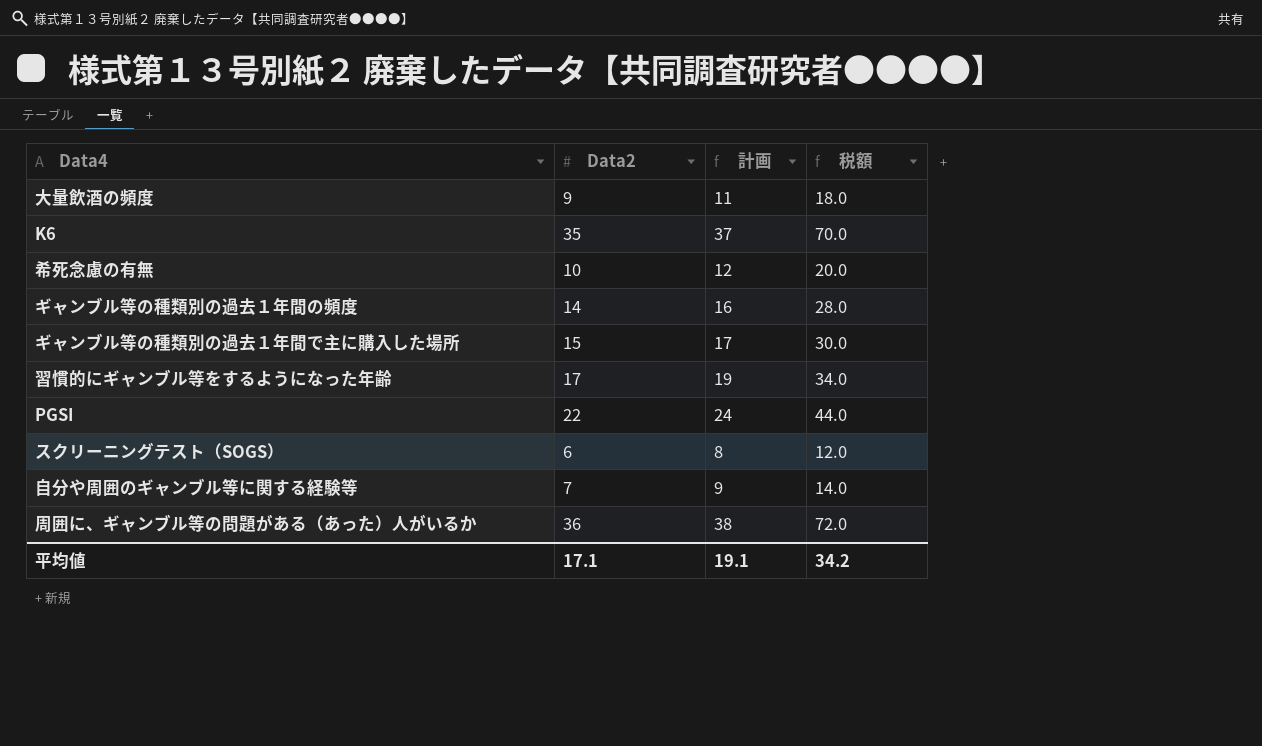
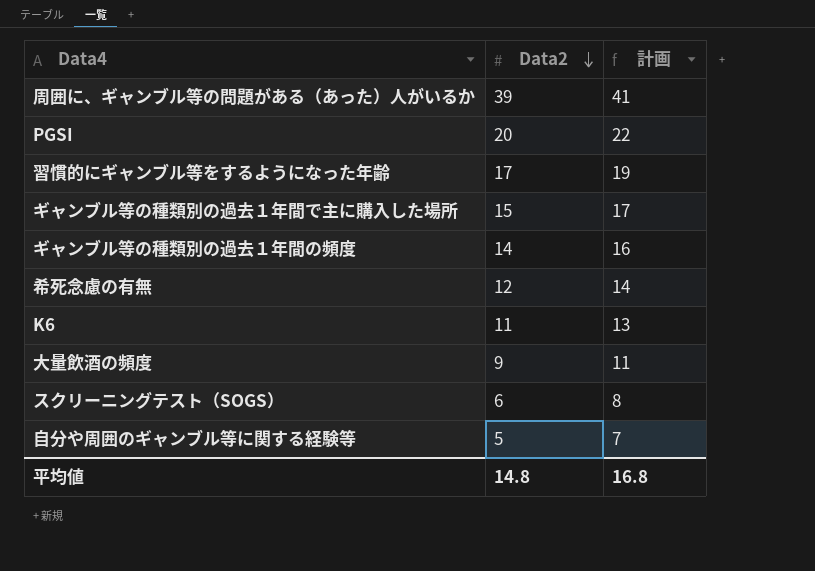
row order: none -> Data2 descending
column 税額 | formula: [Data2] * 2 -> none
周囲に、ギャンブル等の問題がある（あった）人がいるか | Data2: 36 -> 39
周囲に、ギャンブル等の問題がある（あった）人がいるか | 計画: 38 -> 41
PGSI | Data2: 22 -> 20
PGSI | 計画: 24 -> 22
希死念慮の有無 | Data2: 10 -> 12
希死念慮の有無 | 計画: 12 -> 14
K6 | Data2: 35 -> 11
K6 | 計画: 37 -> 13
自分や周囲のギャンブル等に関する経験等 | Data2: 7 -> 5
自分や周囲のギャンブル等に関する経験等 | 計画: 9 -> 7
平均値 | Data2: 17.1 -> 14.8
平均値 | 計画: 19.1 -> 16.8

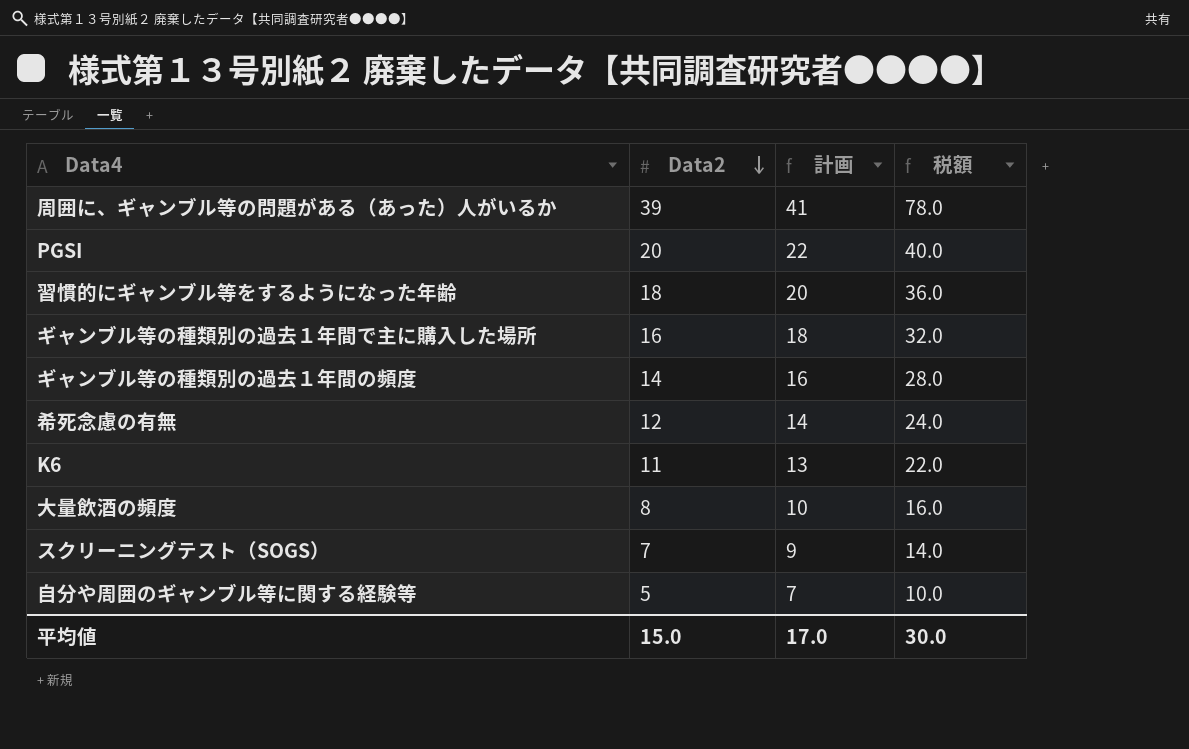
column 税額 | formula: none -> [Data2] * 2
習慣的にギャンブル等をするようになった年齢 | Data2: 17 -> 18
習慣的にギャンブル等をするようになった年齢 | 計画: 19 -> 20
ギャンブル等の種類別の過去１年間で主に購入した場所 | Data2: 15 -> 16
ギャンブル等の種類別の過去１年間で主に購入した場所 | 計画: 17 -> 18
大量飲酒の頻度 | Data2: 9 -> 8
大量飲酒の頻度 | 計画: 11 -> 10
スクリーニングテスト（SOGS） | Data2: 6 -> 7
スクリーニングテスト（SOGS） | 計画: 8 -> 9
平均値 | Data2: 14.8 -> 15.0
平均値 | 計画: 16.8 -> 17.0

